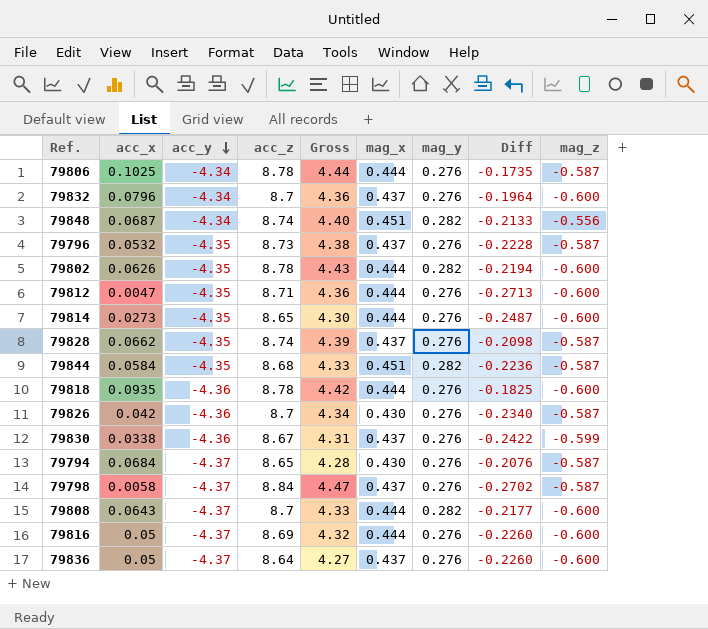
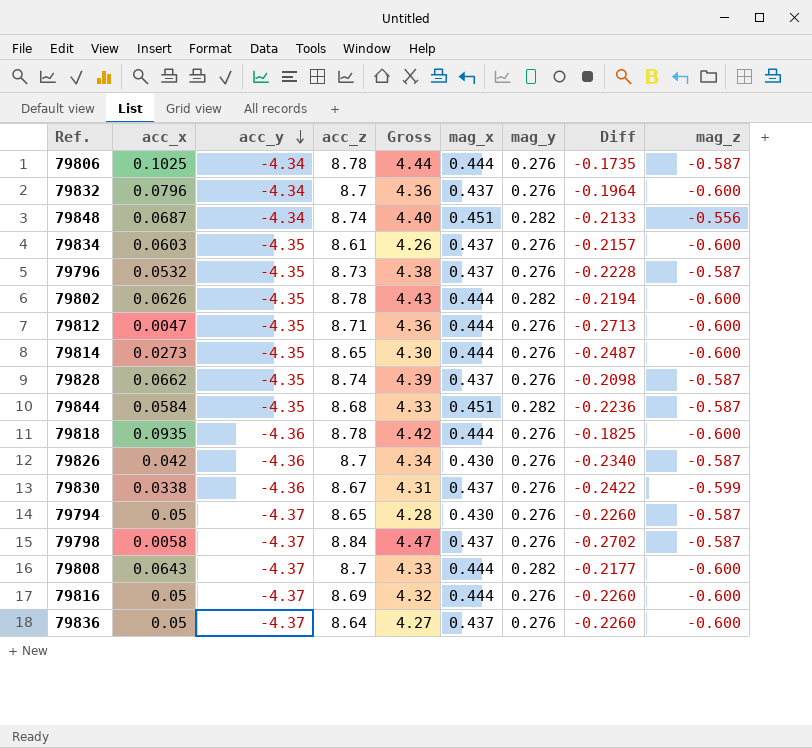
row 79834: none -> 0.0603 | -4.35 | 8.61 | 4.26 | 0.437 | 0.276 | -0.2157 | -0.600
79794 | acc_x: 0.0684 -> 0.05
79794 | Diff: -0.2076 -> -0.2260

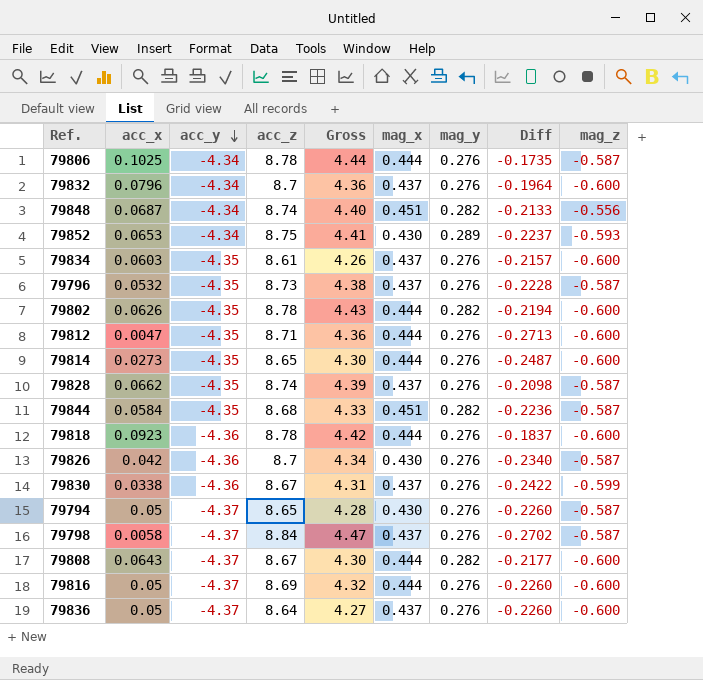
row 79852: none -> 0.0653 | -4.34 | 8.75 | 4.41 | 0.430 | 0.289 | -0.2237 | -0.593
79818 | acc_x: 0.0935 -> 0.0923
79818 | Diff: -0.1825 -> -0.1837
79808 | acc_z: 8.7 -> 8.67
79808 | Gross: 4.33 -> 4.30

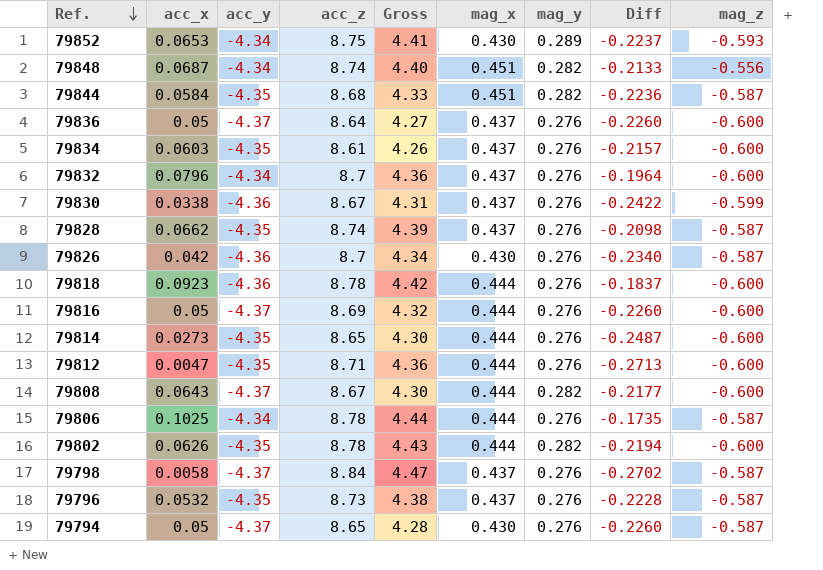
row order: acc_y descending -> Ref. descending

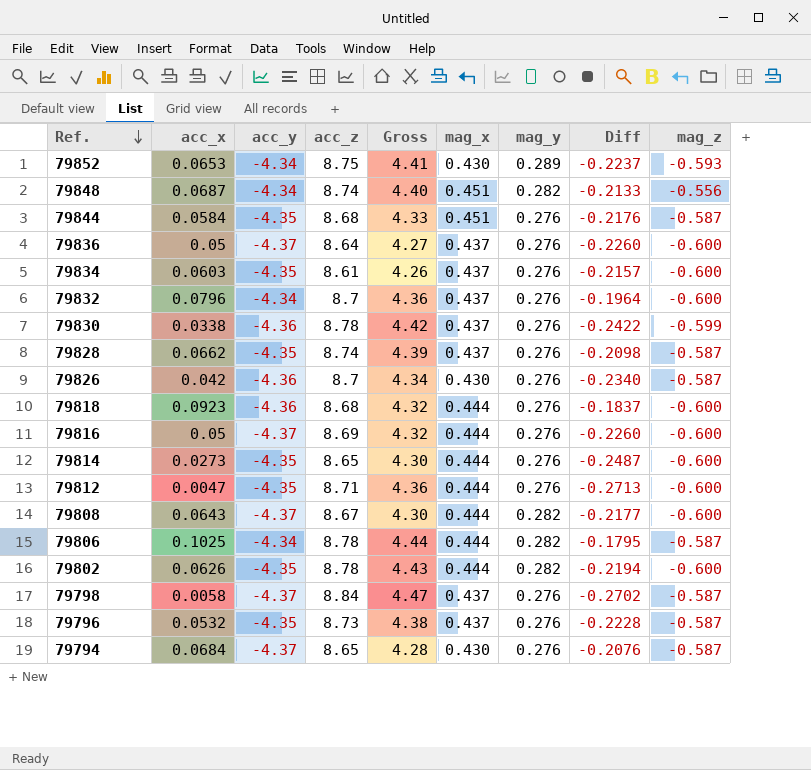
79844 | mag_y: 0.282 -> 0.276
79844 | Diff: -0.2236 -> -0.2176
79830 | acc_z: 8.67 -> 8.78
79830 | Gross: 4.31 -> 4.42
79818 | acc_z: 8.78 -> 8.68
79818 | Gross: 4.42 -> 4.32
79806 | mag_y: 0.276 -> 0.282
79806 | Diff: -0.1735 -> -0.1795
79794 | acc_x: 0.05 -> 0.0684
79794 | Diff: -0.2260 -> -0.2076

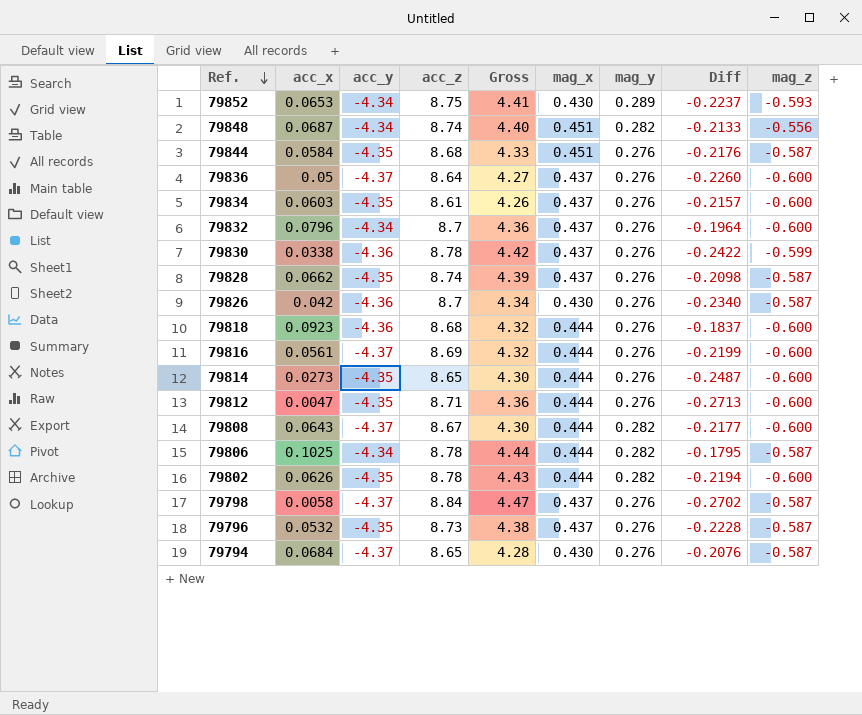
79816 | acc_x: 0.05 -> 0.0561
79816 | Diff: -0.2260 -> -0.2199

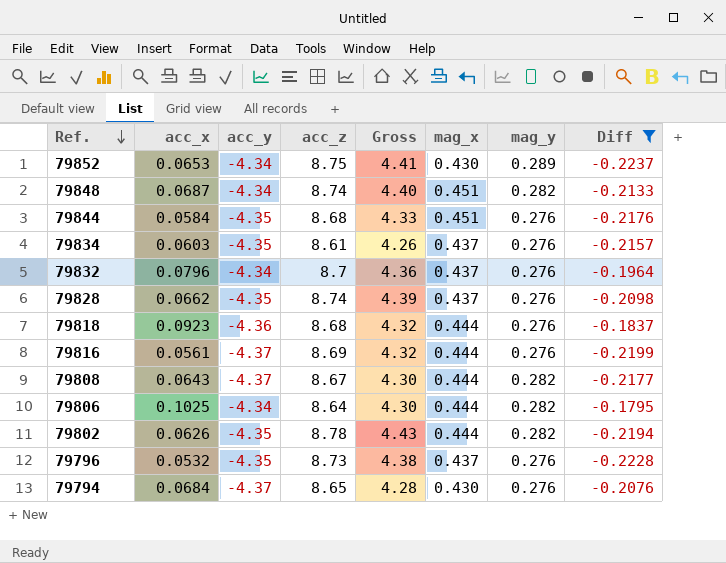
filter: none -> Diff >= -0.2237
column mag_z | position: 9 -> none
79806 | acc_z: 8.78 -> 8.64
79806 | Gross: 4.44 -> 4.30

